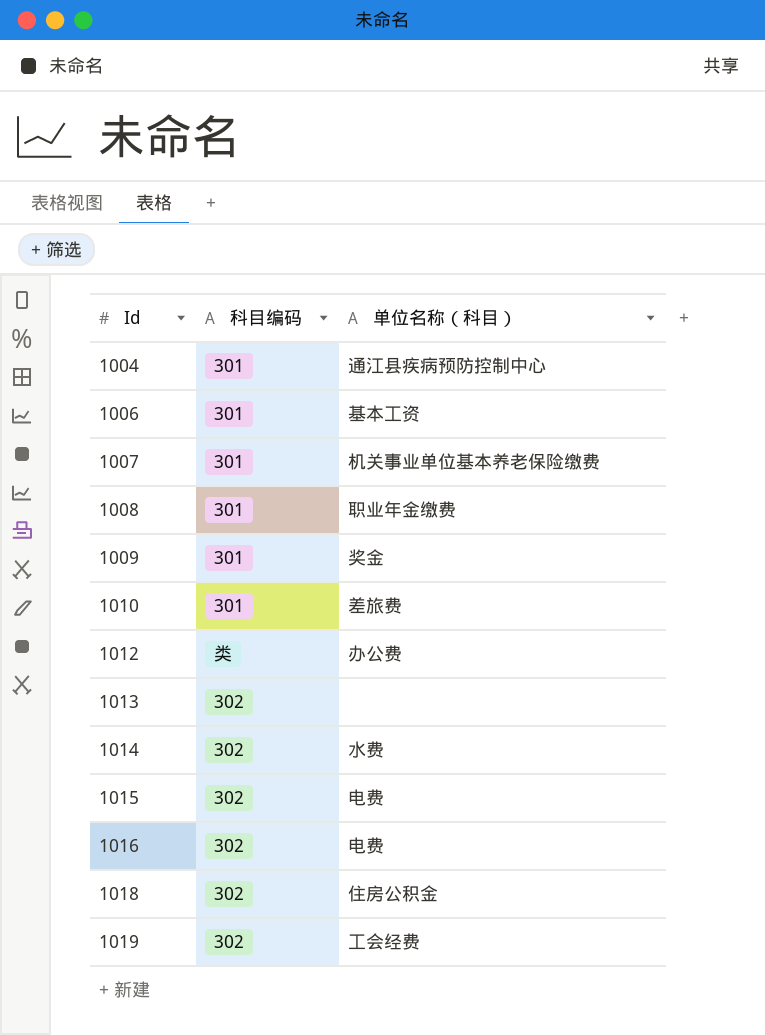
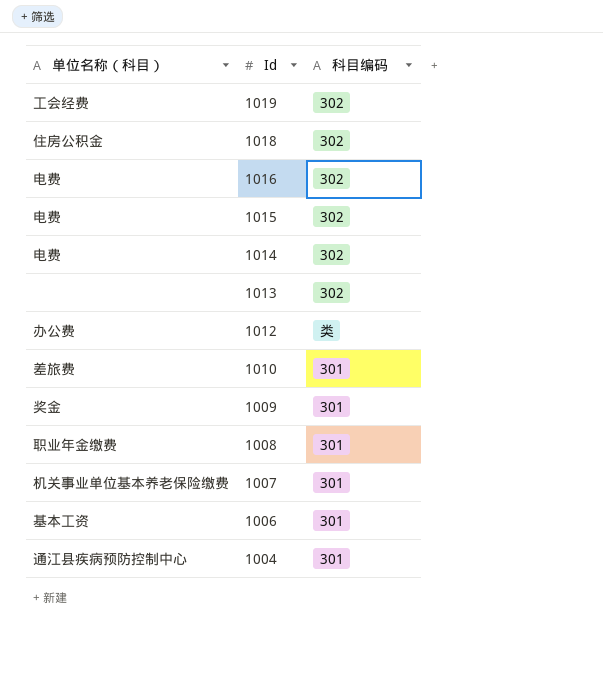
row order: Id ascending -> Id descending
column 单位名称（科目） | position: 3 -> 1
1014 | 单位名称（科目）: 水费 -> 电费

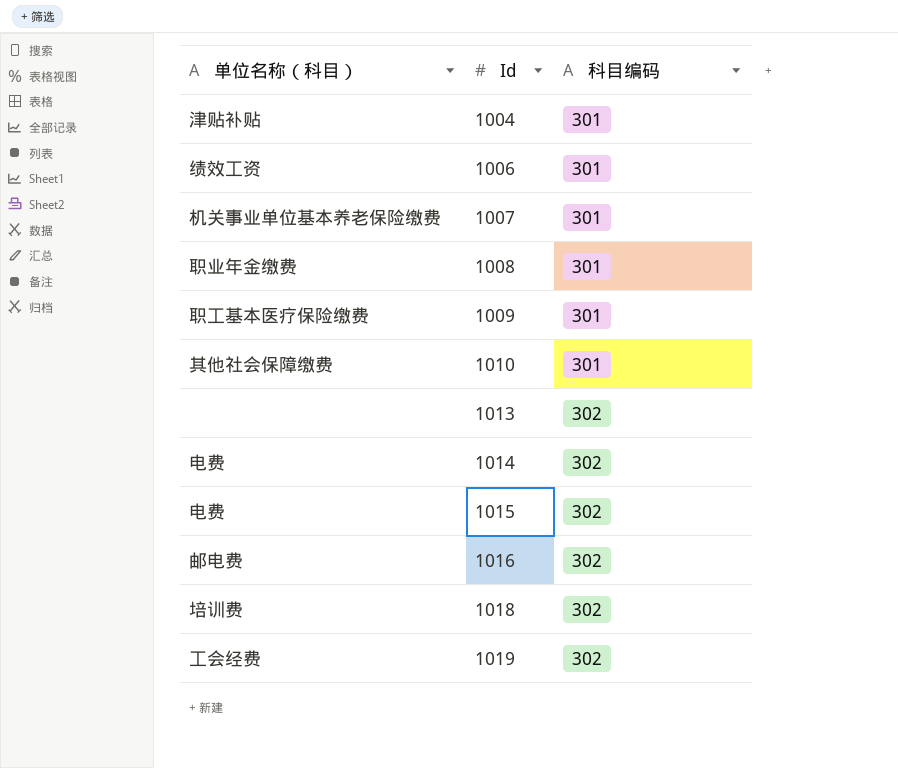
row order: Id descending -> Id ascending
row 1012: 办公费 | 类 -> none
1004 | 单位名称（科目）: 通江县疾病预防控制中心 -> 津贴补贴
1006 | 单位名称（科目）: 基本工资 -> 绩效工资
1009 | 单位名称（科目）: 奖金 -> 职工基本医疗保险缴费
1010 | 单位名称（科目）: 差旅费 -> 其他社会保障缴费
1016 | 单位名称（科目）: 电费 -> 邮电费
1018 | 单位名称（科目）: 住房公积金 -> 培训费

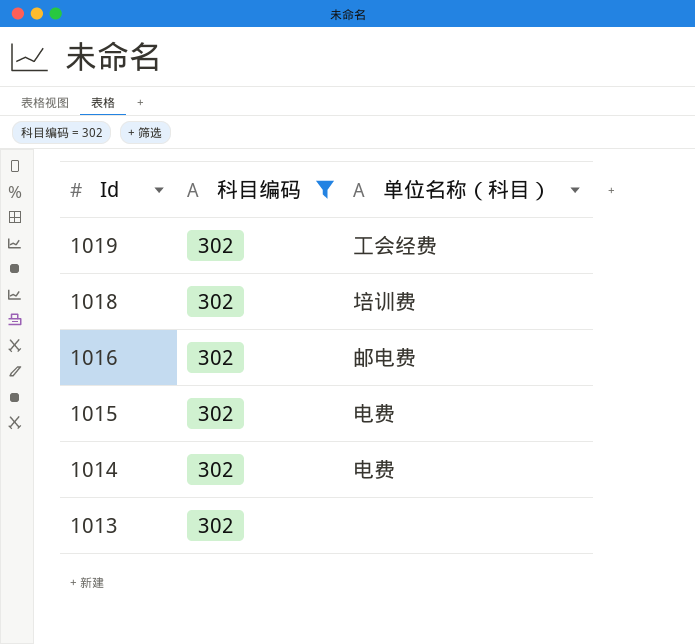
filter: none -> 科目编码 = 302
row order: Id ascending -> Id descending
column 单位名称（科目） | position: 1 -> 3

